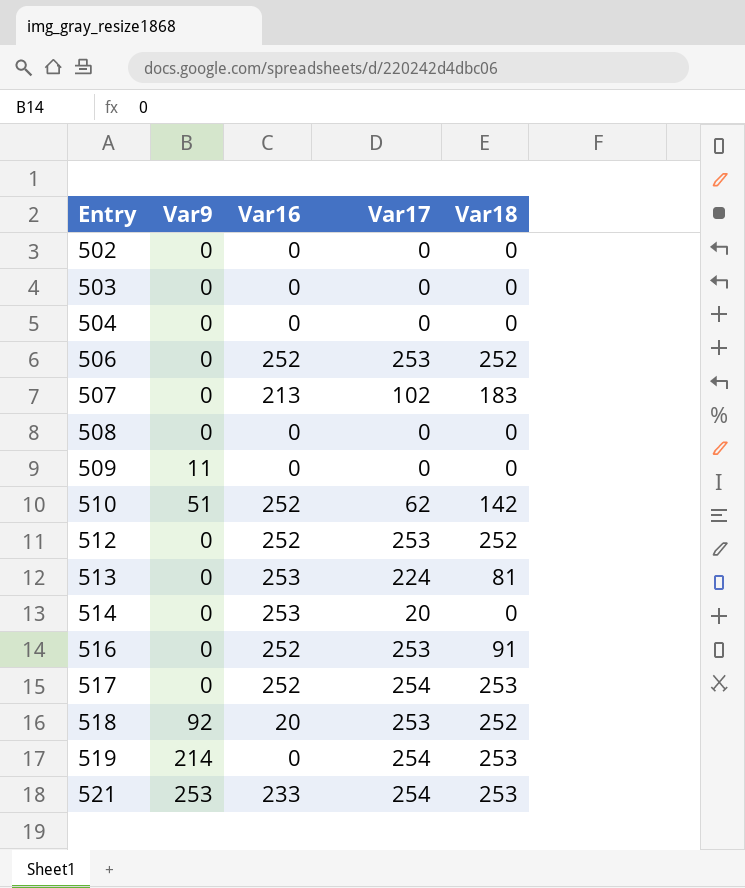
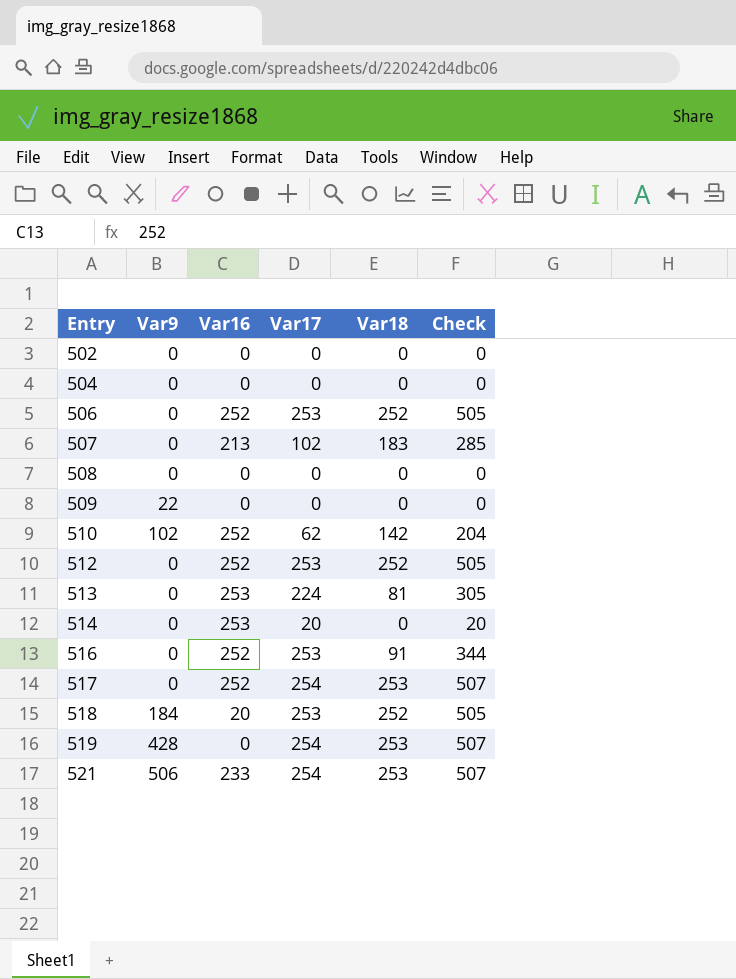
column Check | formula: none -> [Var17] + [Var18]
row 503: 0 | 0 | 0 | 0 -> none
509 | Var9: 11 -> 22
510 | Var9: 51 -> 102
518 | Var9: 92 -> 184
519 | Var9: 214 -> 428
521 | Var9: 253 -> 506

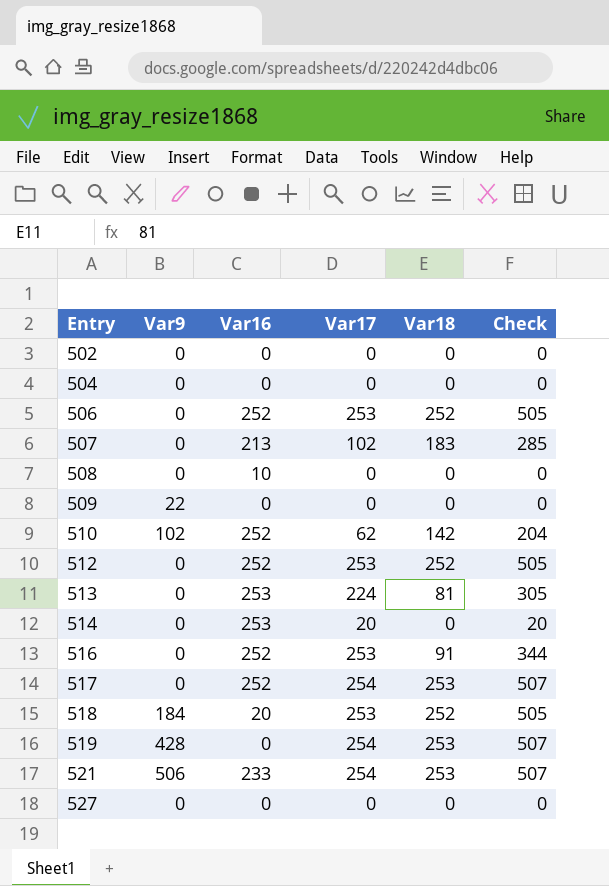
508 | Var16: 0 -> 10
row 527: none -> 0 | 0 | 0 | 0 | 0

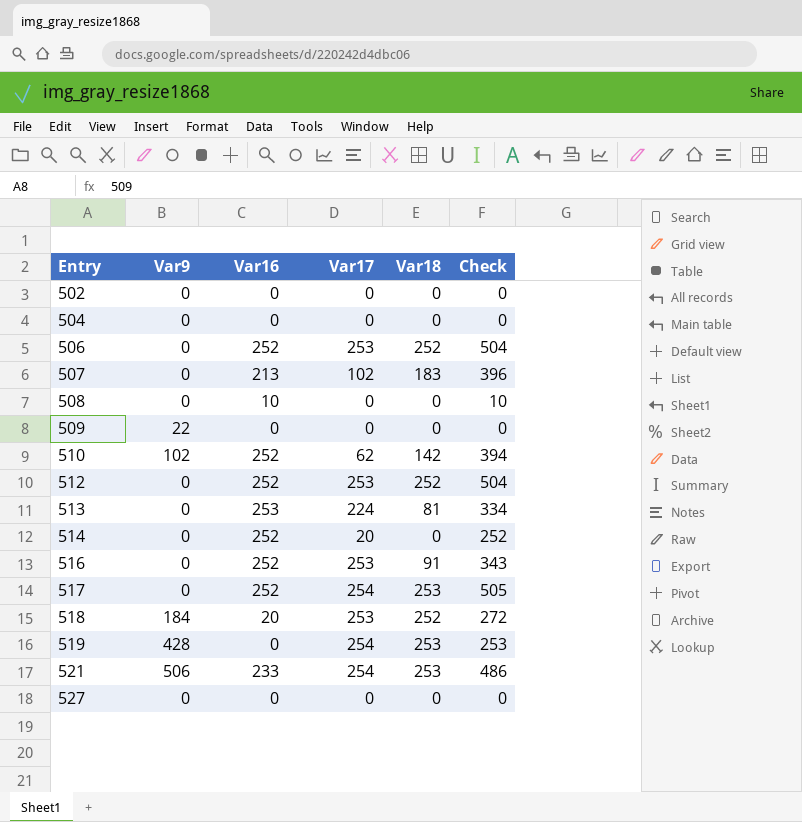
column Check | formula: [Var17] + [Var18] -> [Var16] + [Var18]
514 | Var16: 253 -> 252

